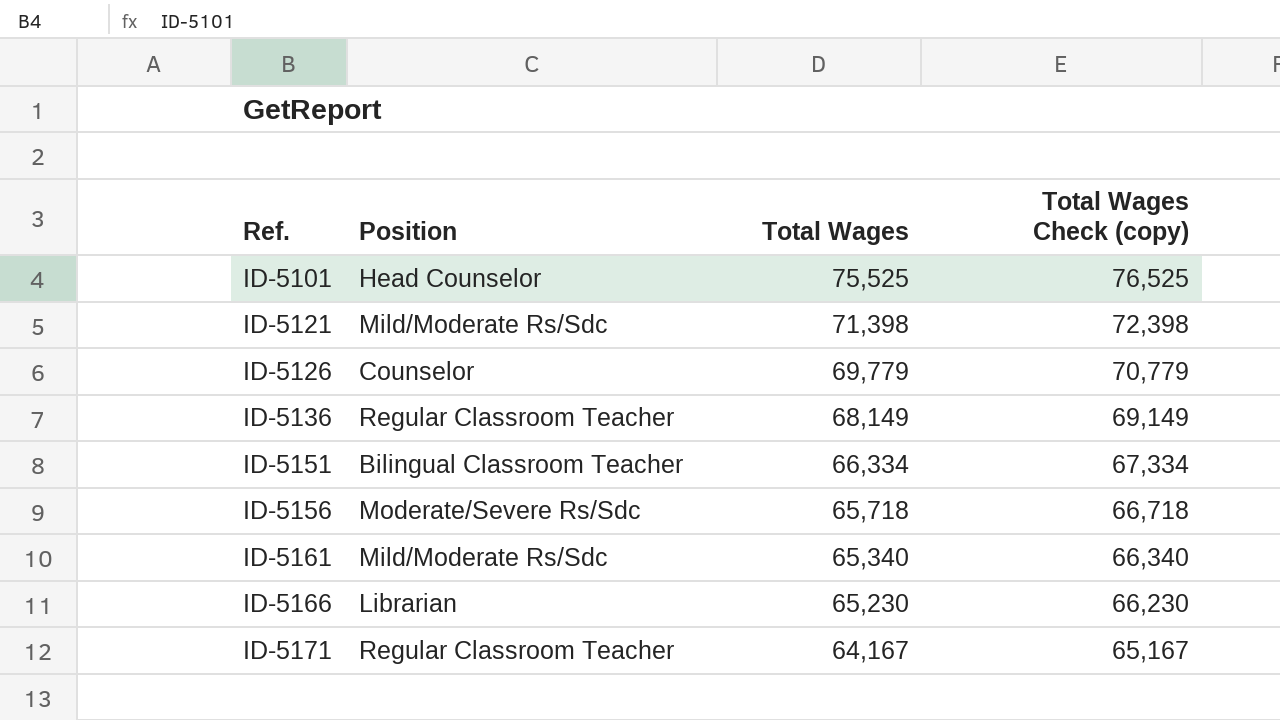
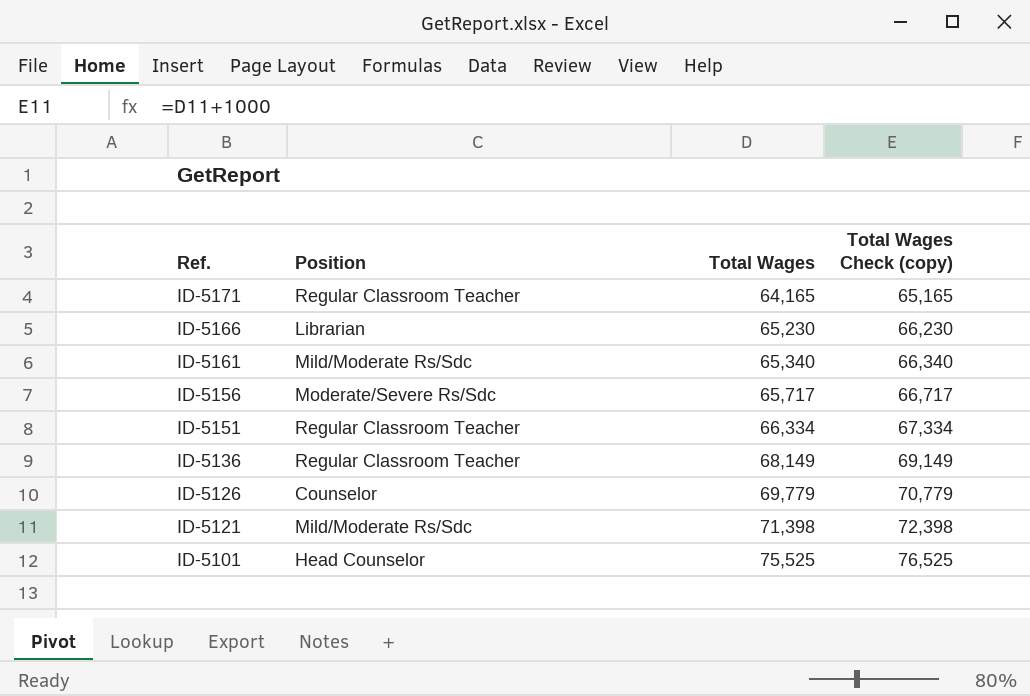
row order: Ref. ascending -> Ref. descending
ID-5171 | Total Wages: 64,167 -> 64,165
ID-5171 | Total Wages Check (copy): 65,167 -> 65,165
ID-5156 | Total Wages: 65,718 -> 65,717
ID-5156 | Total Wages Check (copy): 66,718 -> 66,717
ID-5151 | Position: Bilingual Classroom Teacher -> Regular Classroom Teacher

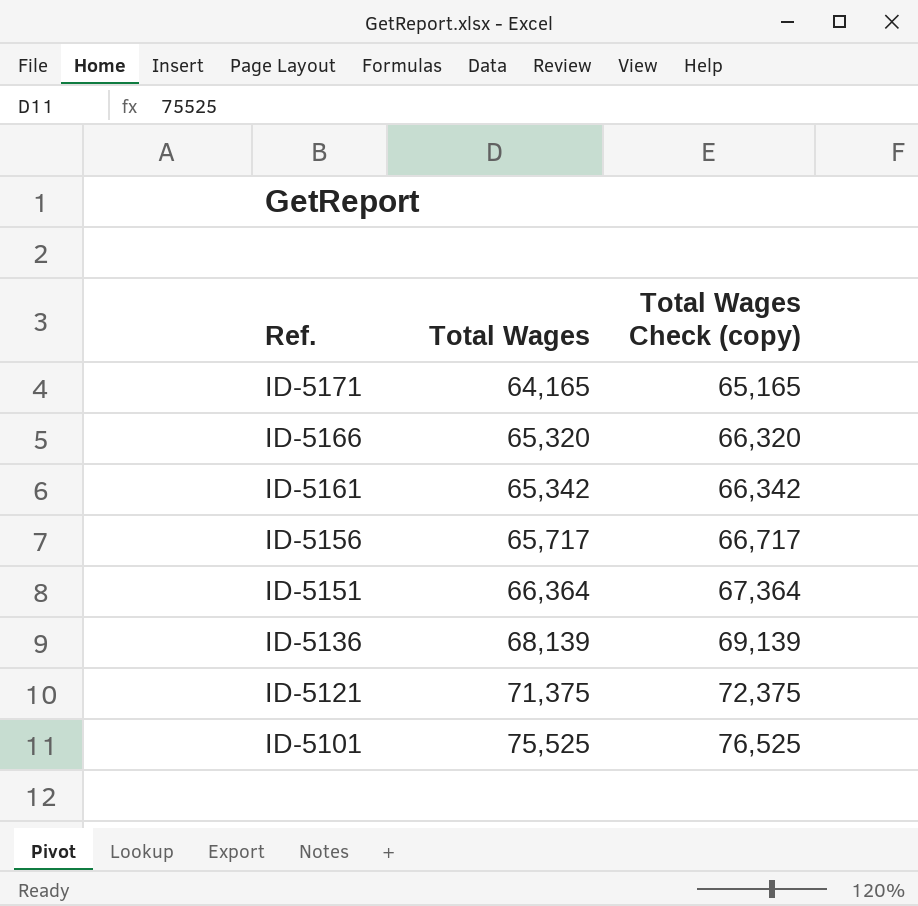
column Position | position: 2 -> none
row ID-5126: Counselor | 69,779 | 70,779 -> none
ID-5166 | Total Wages: 65,230 -> 65,320
ID-5166 | Total Wages Check (copy): 66,230 -> 66,320
ID-5161 | Total Wages: 65,340 -> 65,342
ID-5161 | Total Wages Check (copy): 66,340 -> 66,342
ID-5151 | Total Wages: 66,334 -> 66,364
ID-5151 | Total Wages Check (copy): 67,334 -> 67,364
ID-5136 | Total Wages: 68,149 -> 68,139
ID-5136 | Total Wages Check (copy): 69,149 -> 69,139
ID-5121 | Total Wages: 71,398 -> 71,375
ID-5121 | Total Wages Check (copy): 72,398 -> 72,375

